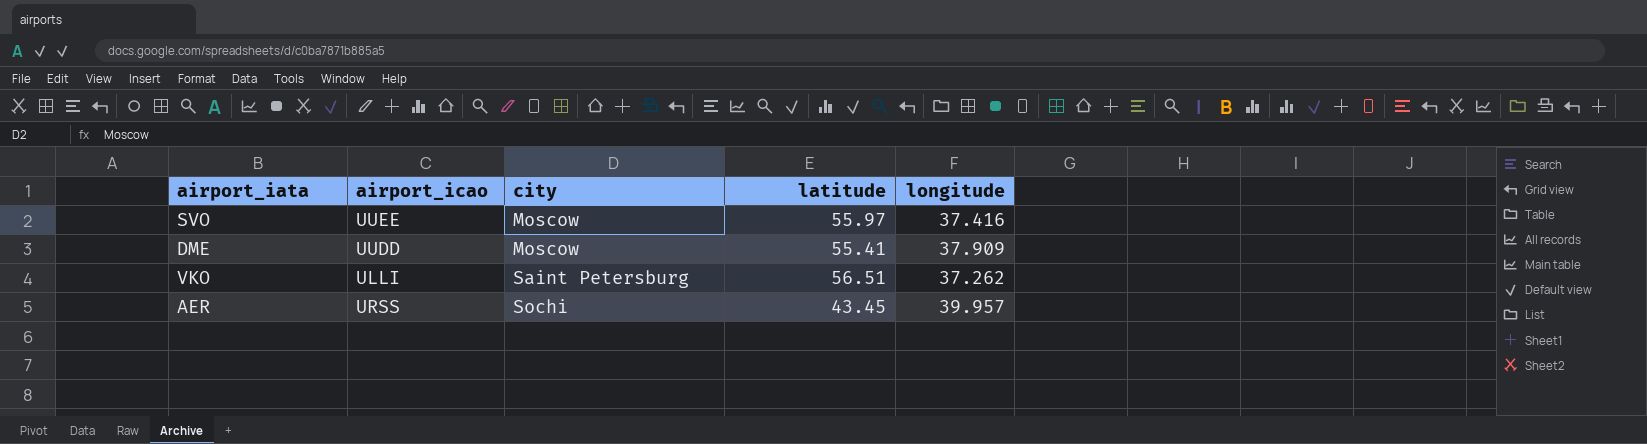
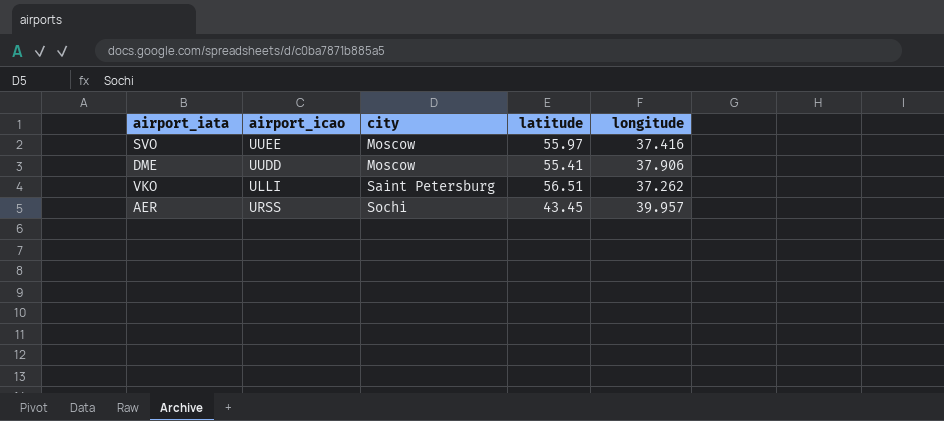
DME | longitude: 37.909 -> 37.906

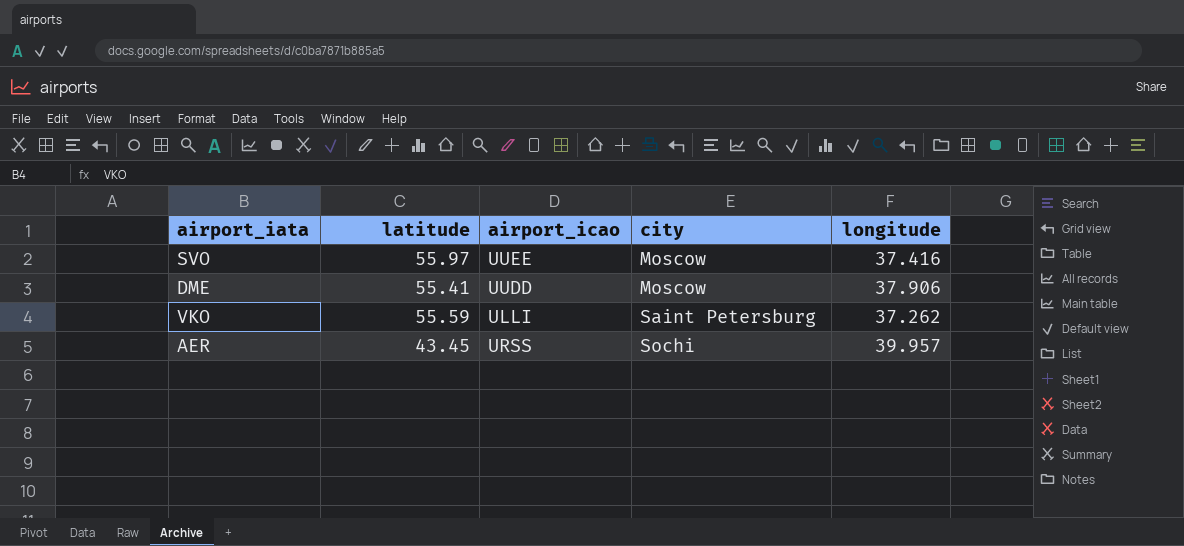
column latitude | position: 4 -> 2
VKO | latitude: 56.51 -> 55.59

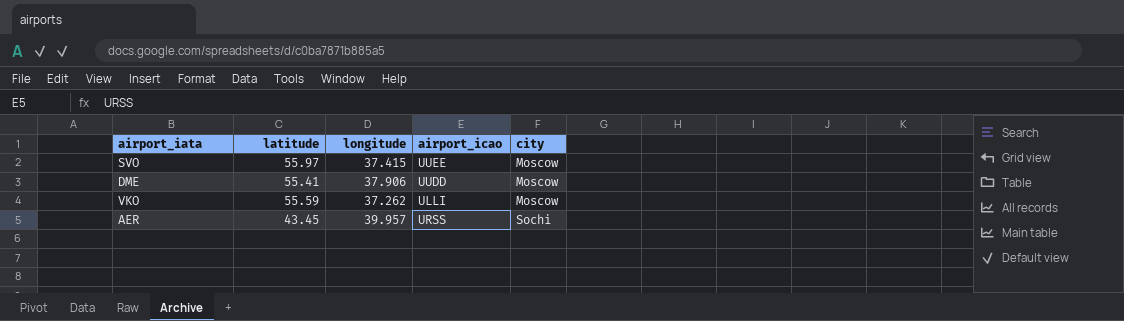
column longitude | position: 5 -> 3
SVO | longitude: 37.416 -> 37.415
VKO | city: Saint Petersburg -> Moscow

